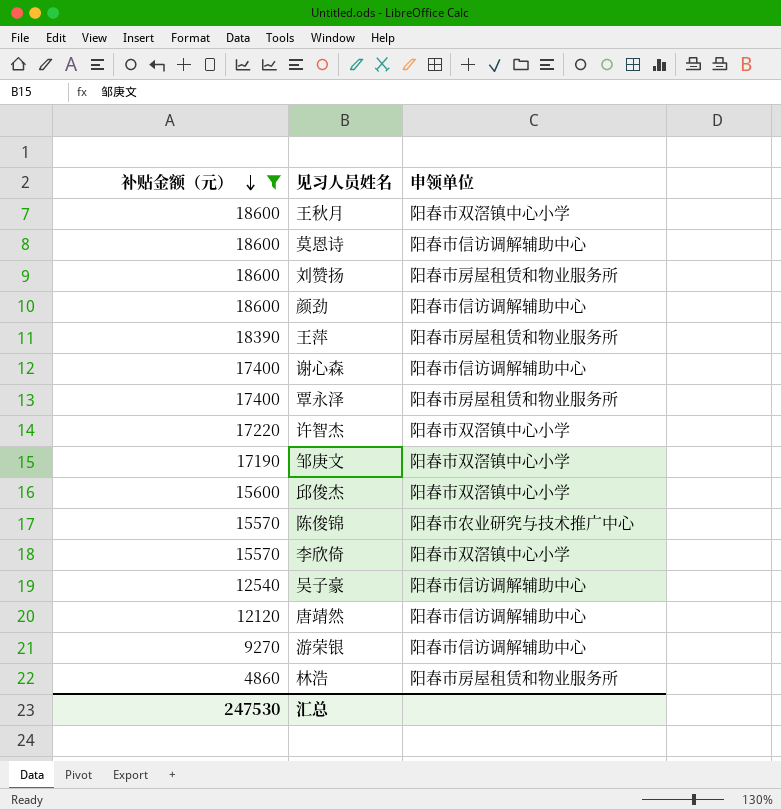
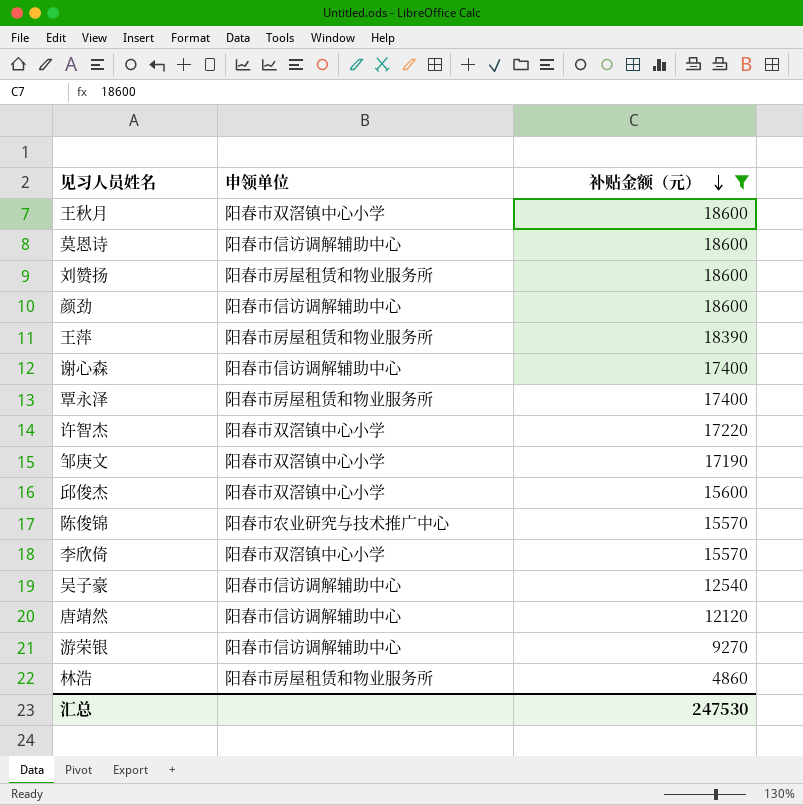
column 补贴金额（元） | position: 1 -> 3

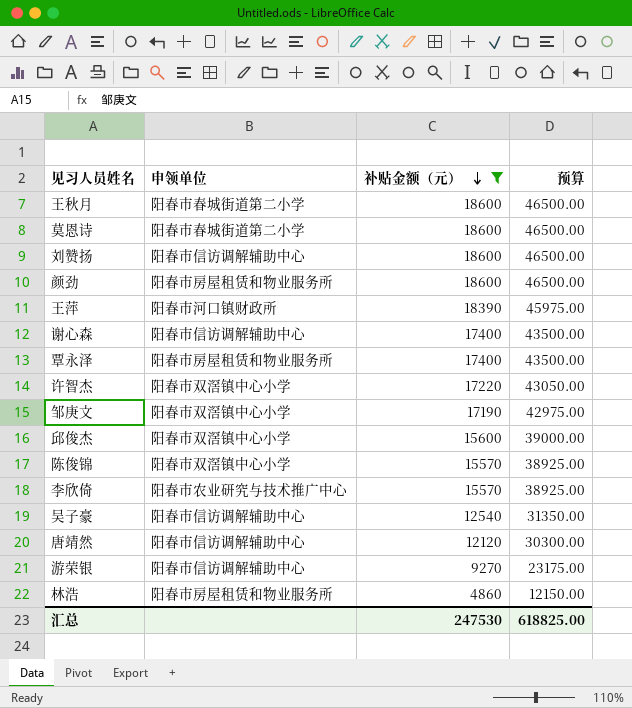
column 预算 | formula: none -> [补贴金额（元）] * 2.5
王秋月 | 申领单位: 阳春市双滘镇中心小学 -> 阳春市春城街道第二小学
莫恩诗 | 申领单位: 阳春市信访调解辅助中心 -> 阳春市春城街道第二小学
刘赞扬 | 申领单位: 阳春市房屋租赁和物业服务所 -> 阳春市信访调解辅助中心
颜劲 | 申领单位: 阳春市信访调解辅助中心 -> 阳春市房屋租赁和物业服务所
王萍 | 申领单位: 阳春市房屋租赁和物业服务所 -> 阳春市河口镇财政所
陈俊锦 | 申领单位: 阳春市农业研究与技术推广中心 -> 阳春市双滘镇中心小学
李欣倚 | 申领单位: 阳春市双滘镇中心小学 -> 阳春市农业研究与技术推广中心

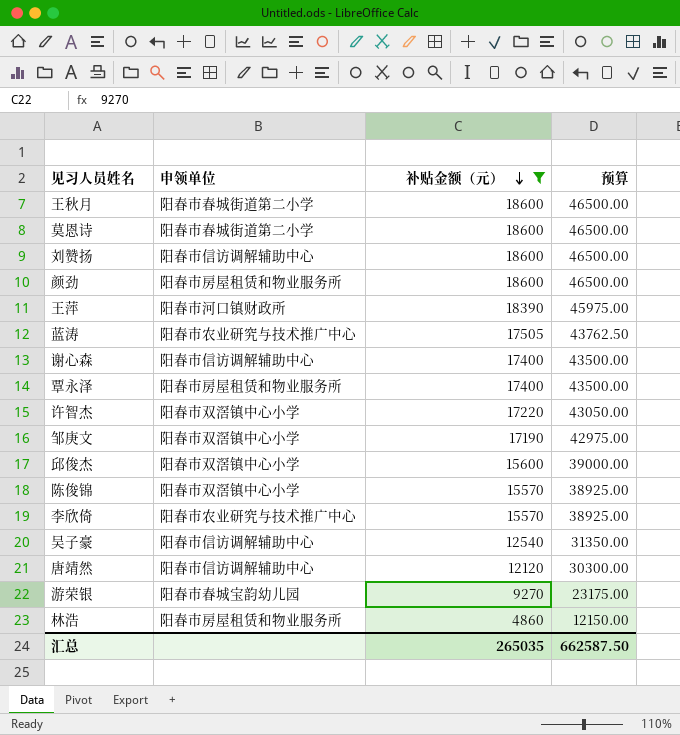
row 蓝涛: none -> 阳春市农业研究与技术推广中心 | 17505 | 43762.50
游荣银 | 申领单位: 阳春市信访调解辅助中心 -> 阳春市春城宝韵幼儿园
汇总 | 补贴金额（元）: 247530 -> 265035
汇总 | 预算: 618825.00 -> 662587.50

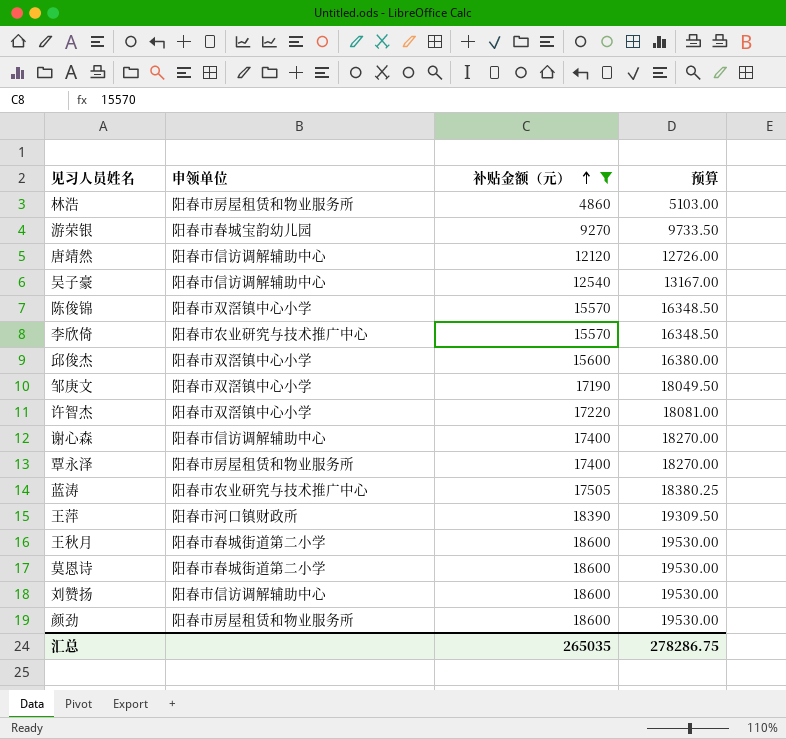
row order: 补贴金额（元） descending -> 补贴金额（元） ascending
column 预算 | formula: [补贴金额（元）] * 2.5 -> [补贴金额（元）] * 1.05
汇总 | 预算: 662587.50 -> 278286.75

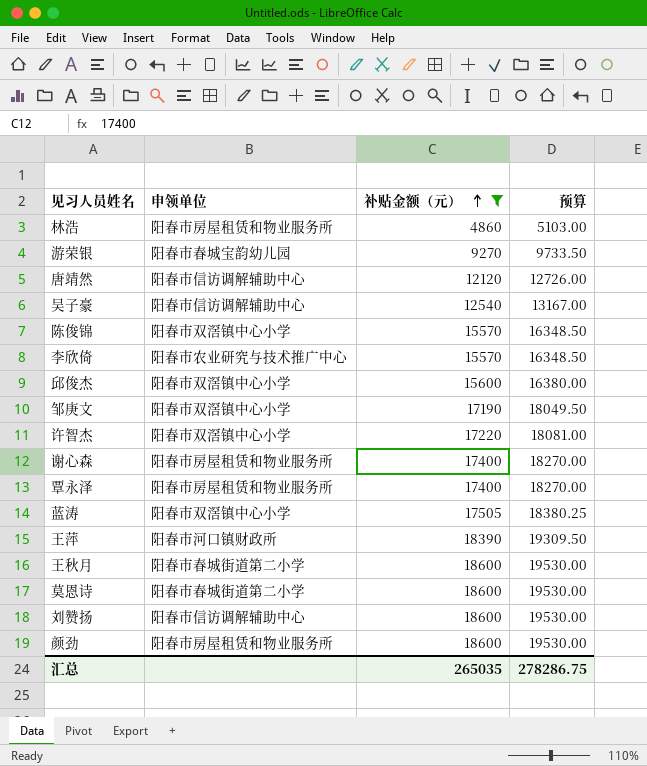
谢心森 | 申领单位: 阳春市信访调解辅助中心 -> 阳春市房屋租赁和物业服务所
蓝涛 | 申领单位: 阳春市农业研究与技术推广中心 -> 阳春市双滘镇中心小学

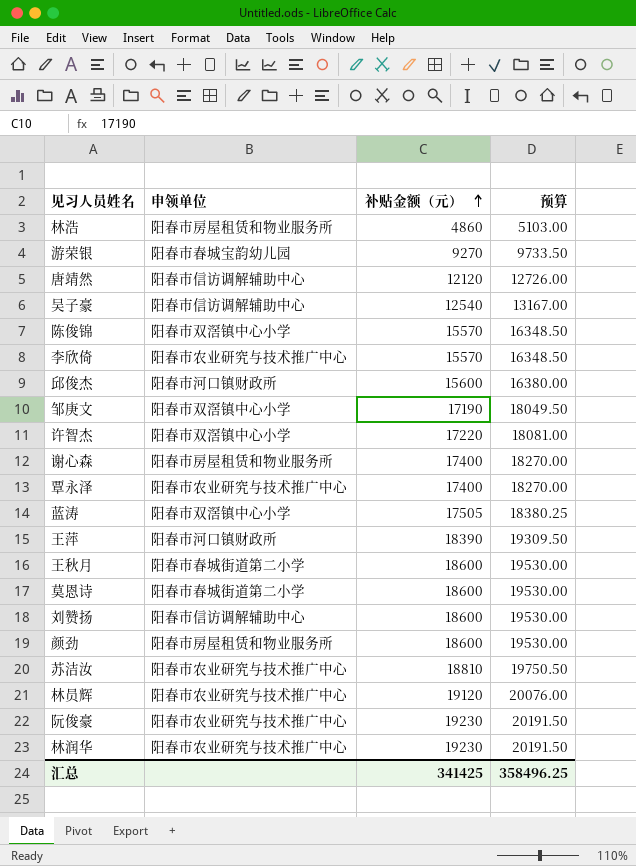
filter: 补贴金额（元） <= 18600 -> none
邱俊杰 | 申领单位: 阳春市双滘镇中心小学 -> 阳春市河口镇财政所
覃永泽 | 申领单位: 阳春市房屋租赁和物业服务所 -> 阳春市农业研究与技术推广中心
汇总 | 补贴金额（元）: 265035 -> 341425
汇总 | 预算: 278286.75 -> 358496.25

